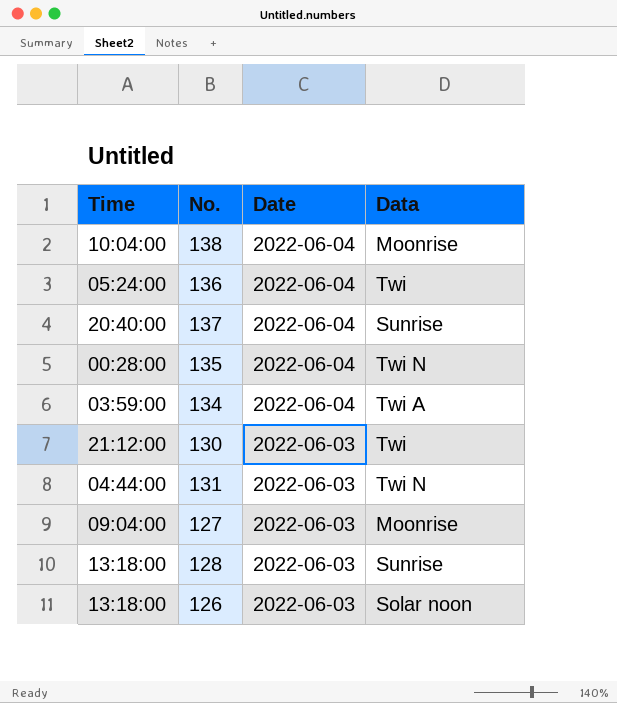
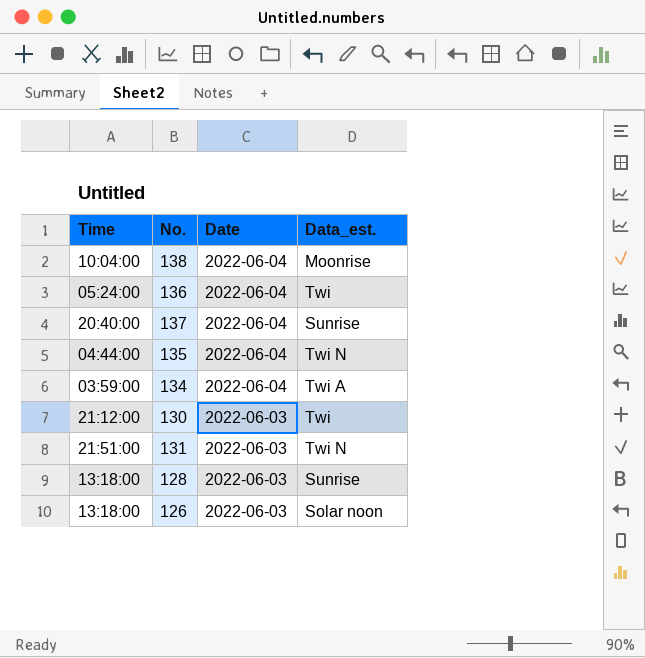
column name: Data -> Data_est.
row 127: 09:04:00 | 2022-06-03 | Moonrise -> none
135 | Time: 00:28:00 -> 04:44:00
131 | Time: 04:44:00 -> 21:51:00

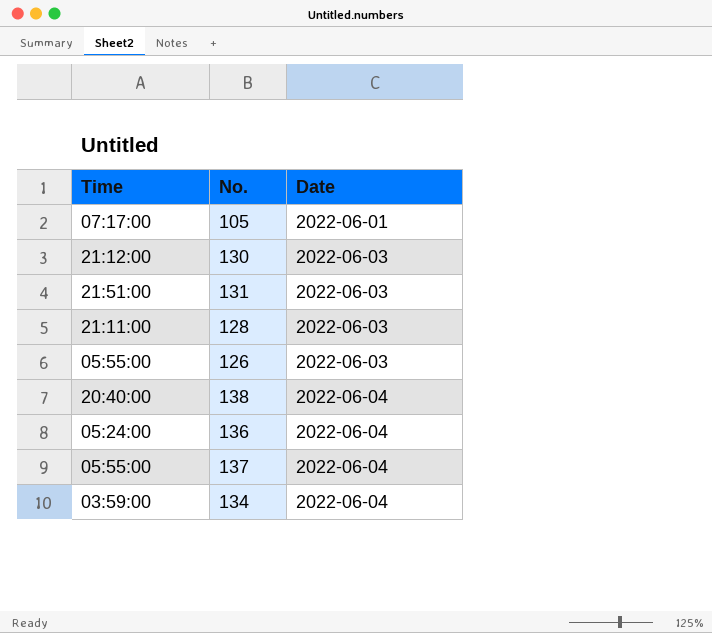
row order: Date descending -> Date ascending
column Data_est. | position: 4 -> none
row 135: 04:44:00 | 2022-06-04 | Twi N -> none
row 105: none -> 07:17:00 | 2022-06-01
128 | Time: 13:18:00 -> 21:11:00
126 | Time: 13:18:00 -> 05:55:00
138 | Time: 10:04:00 -> 20:40:00
137 | Time: 20:40:00 -> 05:55:00

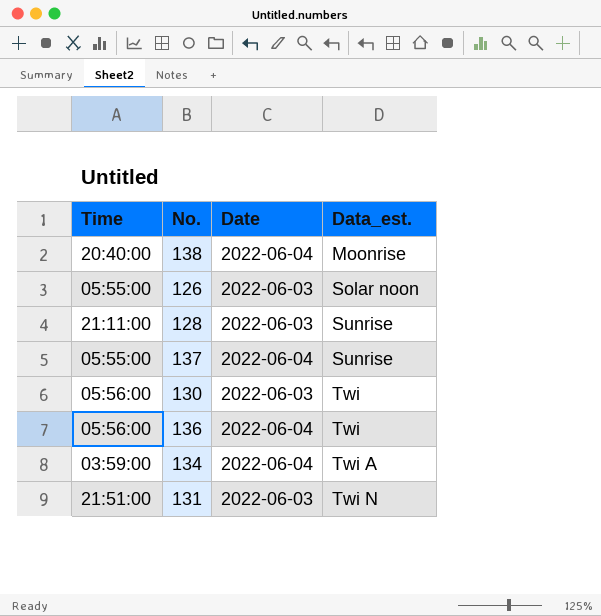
row order: Date ascending -> Data_est. ascending
column Data_est. | position: none -> 4
row 105: 07:17:00 | 2022-06-01 -> none
130 | Time: 21:12:00 -> 05:56:00
136 | Time: 05:24:00 -> 05:56:00

